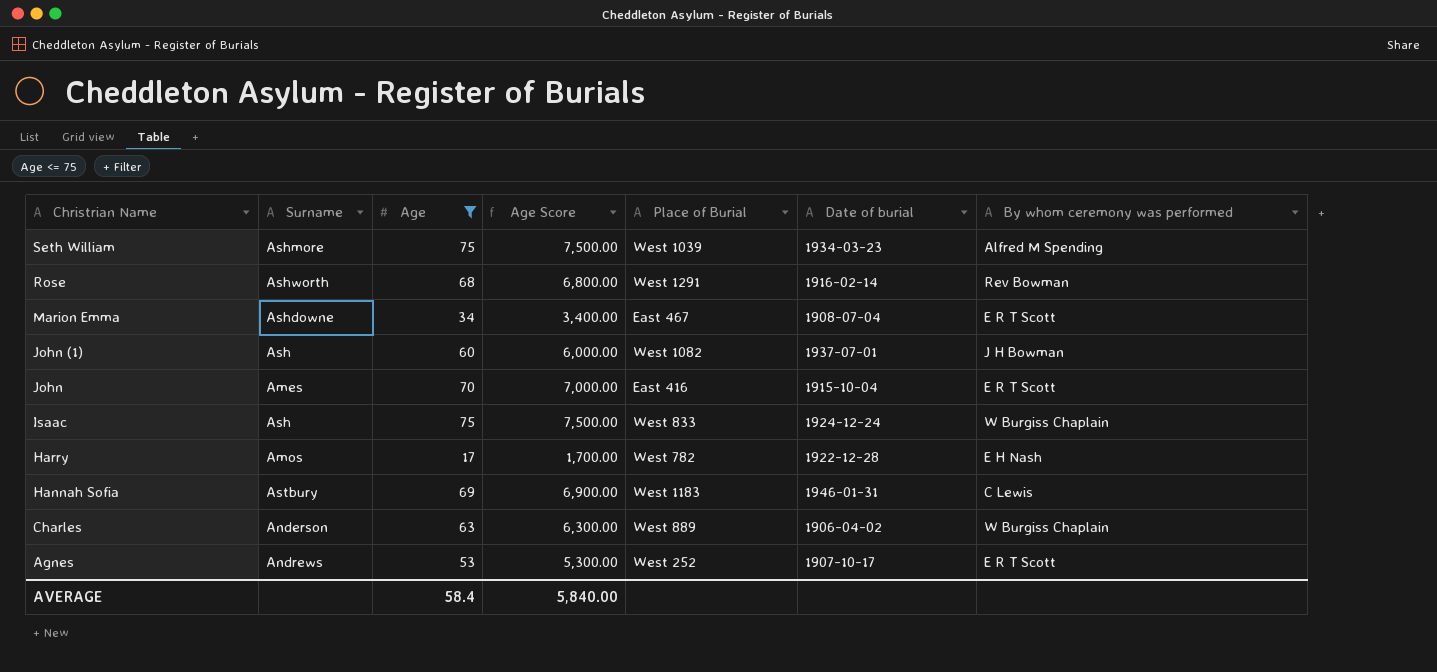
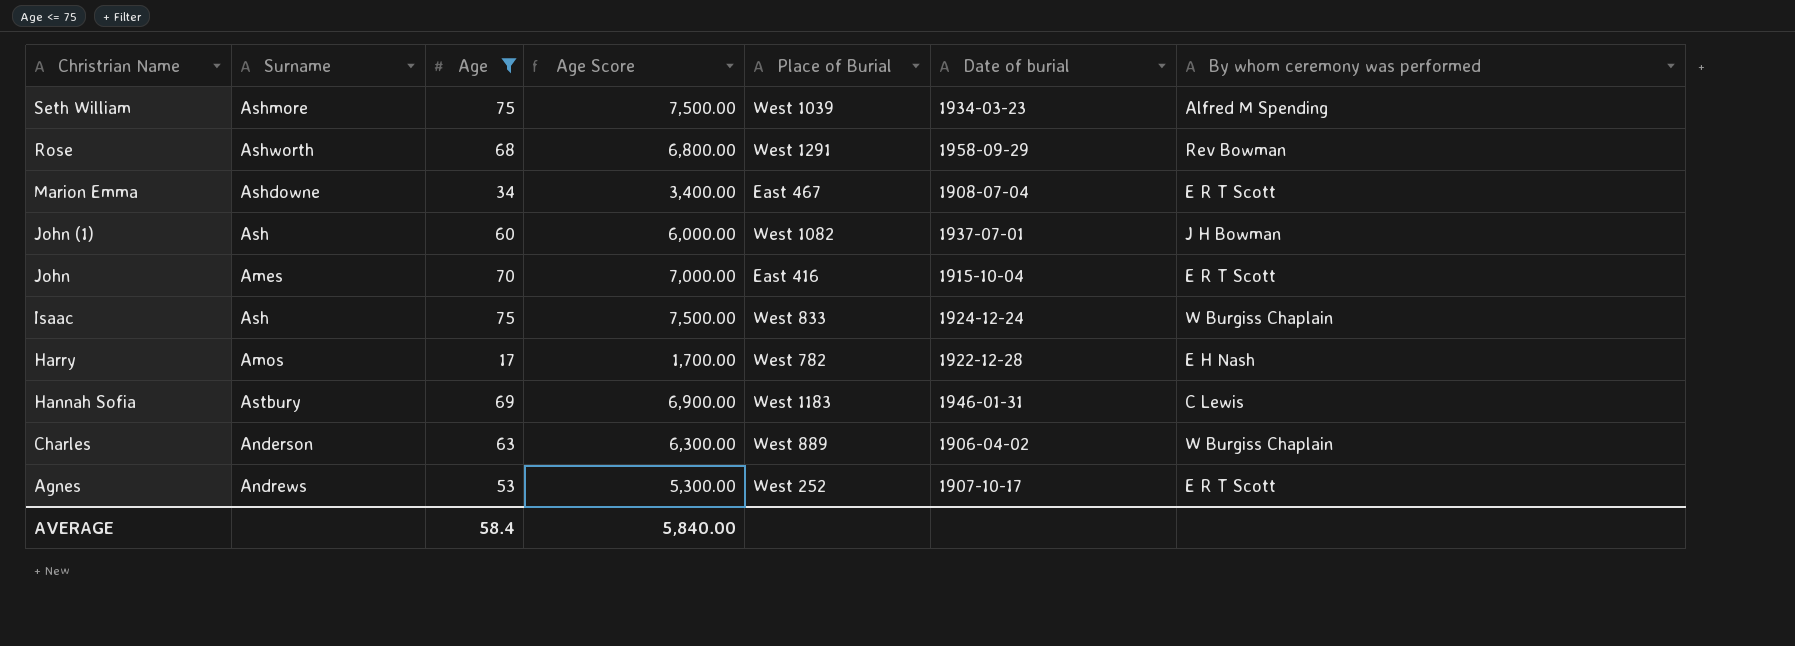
Rose | Date of burial: 1916-02-14 -> 1958-09-29

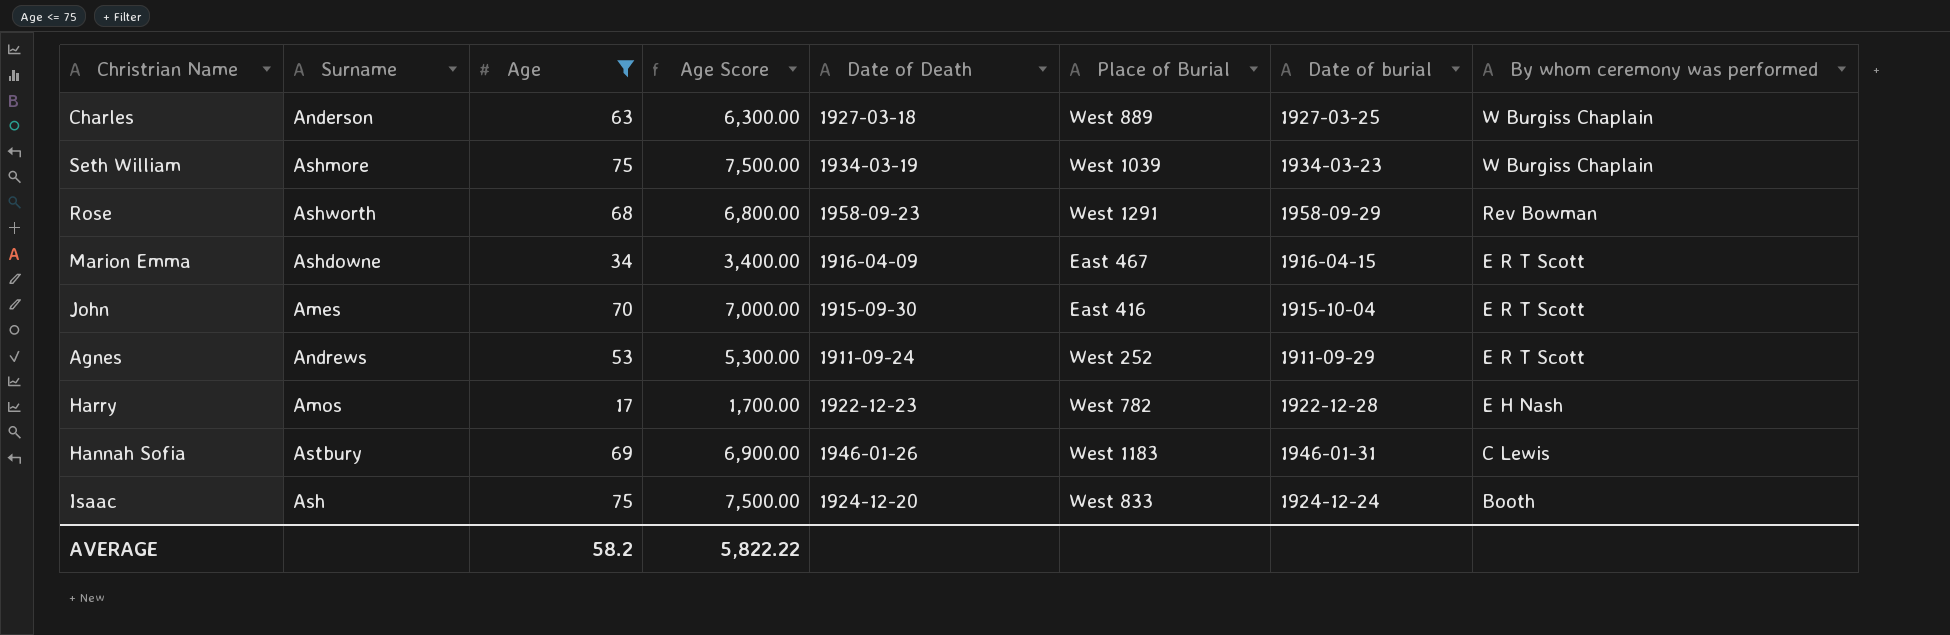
row order: Christrian Name descending -> By whom ceremony was performed descending
column Date of Death | position: none -> 5
row John (1): Ash | 60 | 6,000.00 | West 1082 | 1937-07-01 | J H Bowman -> none
Charles | Date of burial: 1906-04-02 -> 1927-03-25
Seth William | By whom ceremony was performed: Alfred M Spending -> W Burgiss Chaplain
Marion Emma | Date of burial: 1908-07-04 -> 1916-04-15
Agnes | Date of burial: 1907-10-17 -> 1911-09-29
Isaac | By whom ceremony was performed: W Burgiss Chaplain -> Booth
AVERAGE | Age: 58.4 -> 58.2
AVERAGE | Age Score: 5,840.00 -> 5,822.22

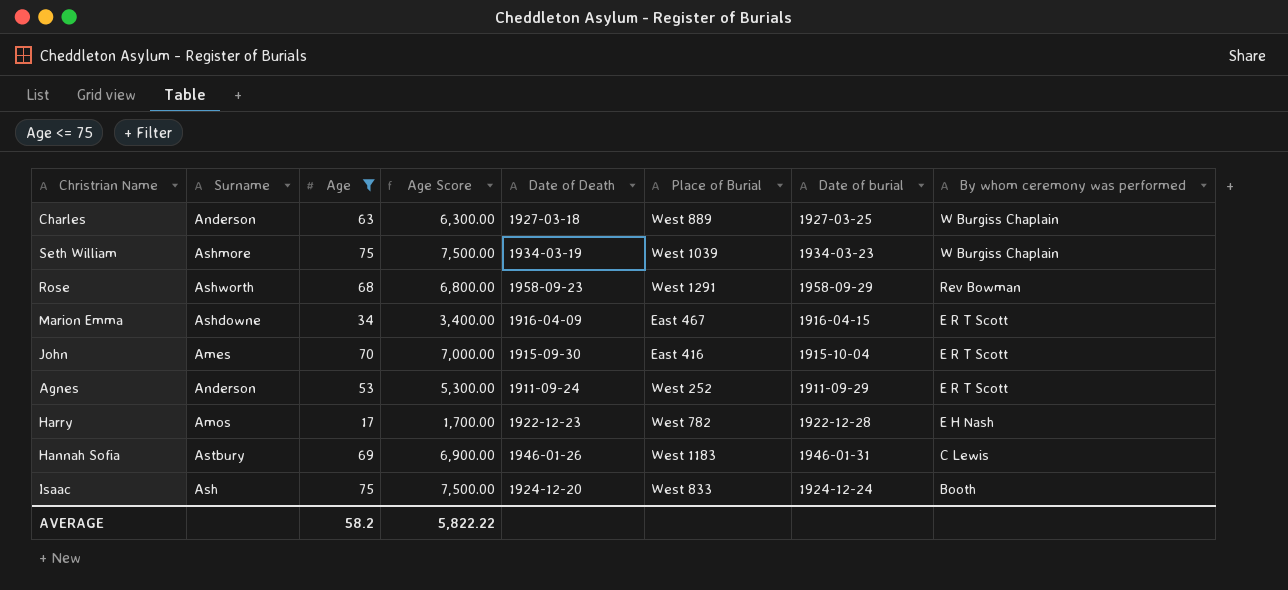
Agnes | Surname: Andrews -> Anderson

